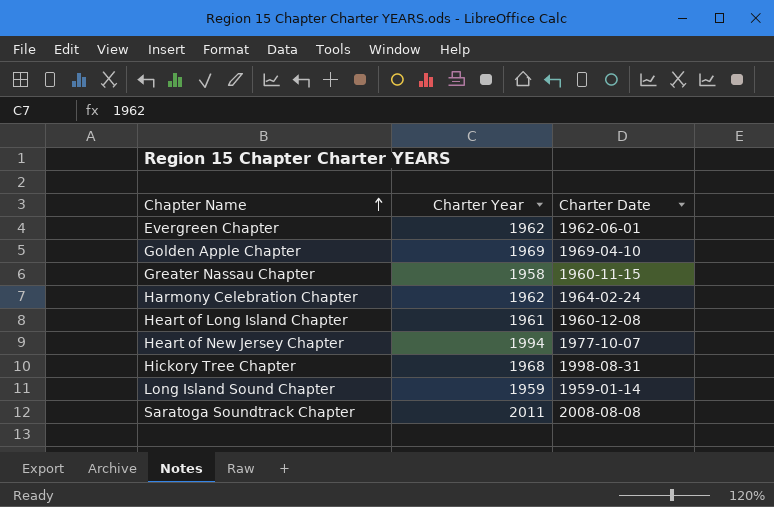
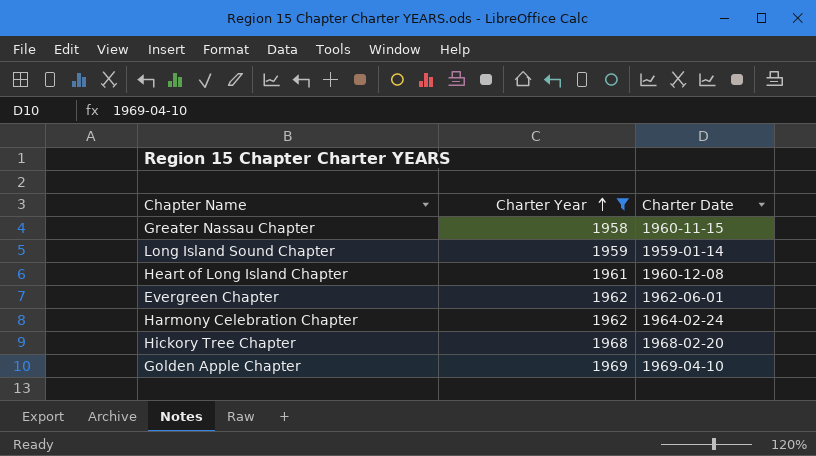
filter: none -> Charter Year <= 1969
row order: Chapter Name ascending -> Charter Year ascending
Hickory Tree Chapter | Charter Date: 1998-08-31 -> 1968-02-20

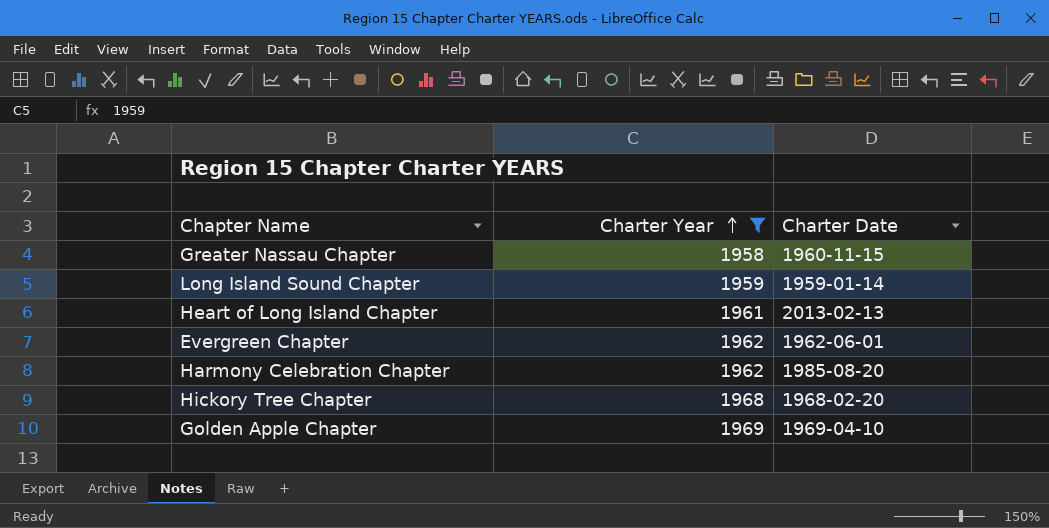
Heart of Long Island Chapter | Charter Date: 1960-12-08 -> 2013-02-13
Harmony Celebration Chapter | Charter Date: 1964-02-24 -> 1985-08-20

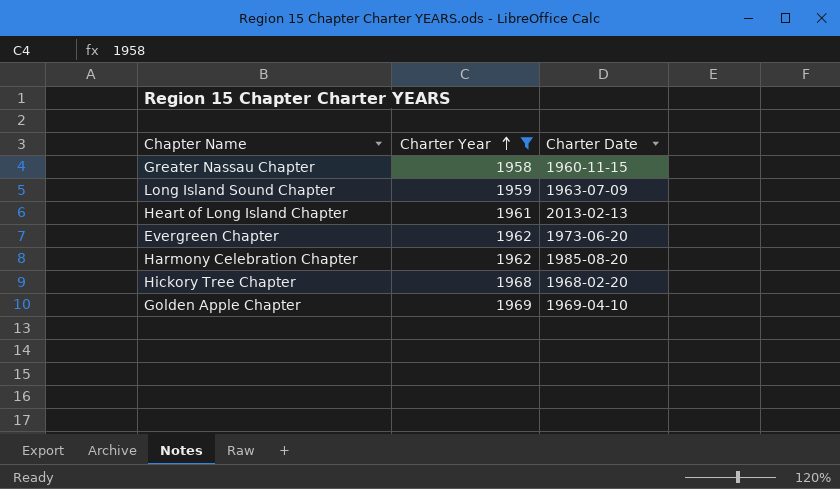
Long Island Sound Chapter | Charter Date: 1959-01-14 -> 1963-07-09
Evergreen Chapter | Charter Date: 1962-06-01 -> 1973-06-20

